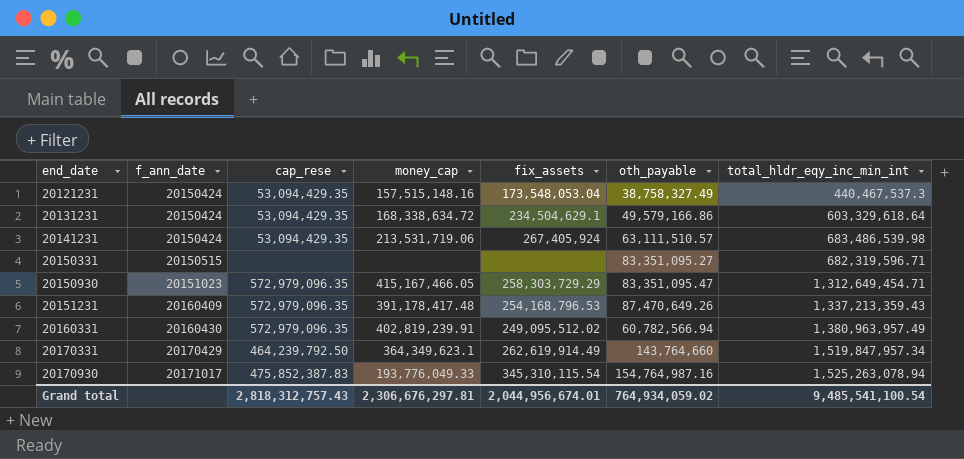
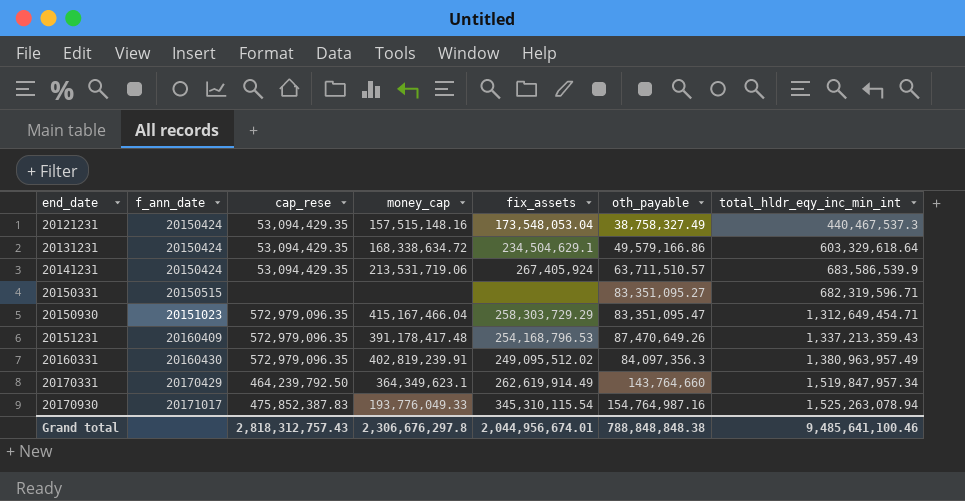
20141231 | oth_payable: 63,111,510.57 -> 63,711,510.57
20141231 | total_hldr_eqy_inc_min_int: 683,486,539.98 -> 683,586,539.9
20150930 | money_cap: 415,167,466.05 -> 415,167,466.04
20160331 | oth_payable: 60,782,566.94 -> 84,097,356.3
Grand total | money_cap: 2,306,676,297.81 -> 2,306,676,297.8
Grand total | oth_payable: 764,934,059.02 -> 788,848,848.38
Grand total | total_hldr_eqy_inc_min_int: 9,485,541,100.54 -> 9,485,641,100.46

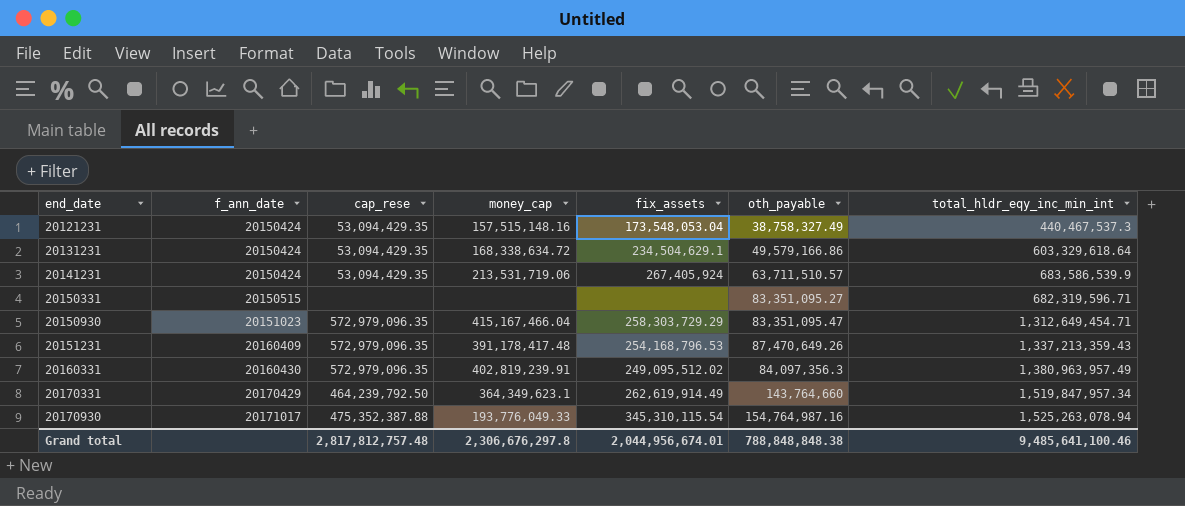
20170930 | cap_rese: 475,852,387.83 -> 475,352,387.88
Grand total | cap_rese: 2,818,312,757.43 -> 2,817,812,757.48

